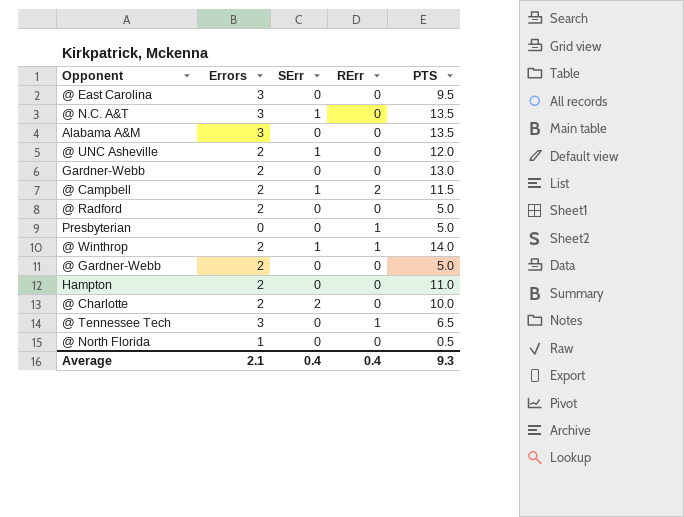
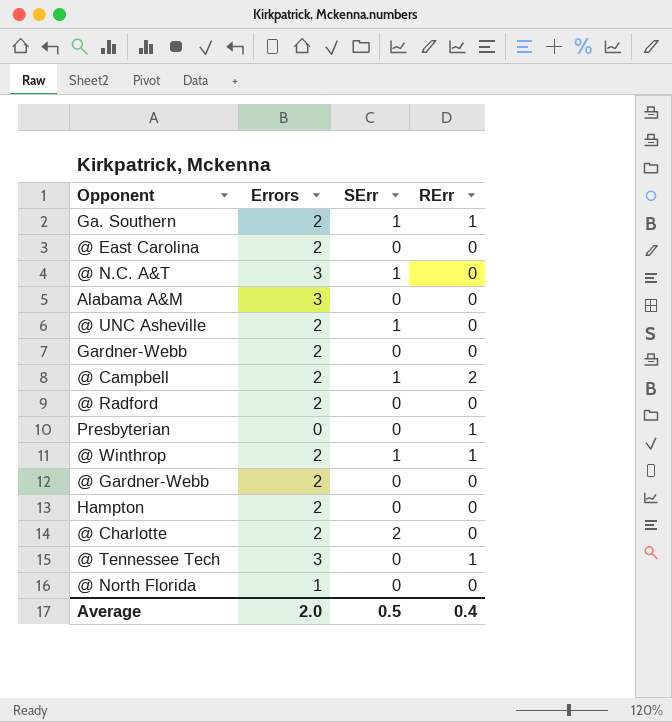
column PTS | position: 5 -> none
row Ga. Southern: none -> 2 | 1 | 1
@ East Carolina | Errors: 3 -> 2
Average | Errors: 2.1 -> 2.0
Average | SErr: 0.4 -> 0.5

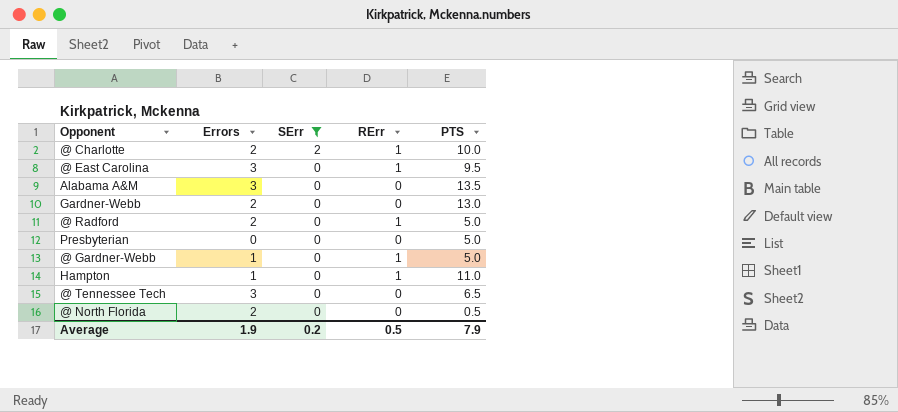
filter: none -> SErr != 1
row order: none -> SErr descending
column PTS | position: none -> 5
@ Charlotte | RErr: 0 -> 1
@ East Carolina | Errors: 2 -> 3
@ East Carolina | RErr: 0 -> 1
@ Radford | RErr: 0 -> 1
Presbyterian | RErr: 1 -> 0
@ Gardner-Webb | Errors: 2 -> 1
@ Gardner-Webb | RErr: 0 -> 1
Hampton | Errors: 2 -> 1
Hampton | RErr: 0 -> 1
@ Tennessee Tech | RErr: 1 -> 0
@ North Florida | Errors: 1 -> 2
Average | Errors: 2.0 -> 1.9
Average | SErr: 0.5 -> 0.2
Average | RErr: 0.4 -> 0.5

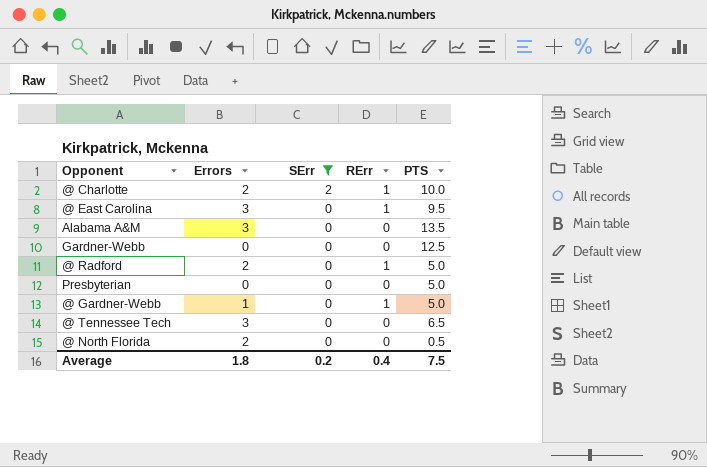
row Hampton: 1 | 0 | 1 | 11.0 -> none
Gardner-Webb | Errors: 2 -> 0
Gardner-Webb | PTS: 13.0 -> 12.5
Average | Errors: 1.9 -> 1.8
Average | RErr: 0.5 -> 0.4
Average | PTS: 7.9 -> 7.5

